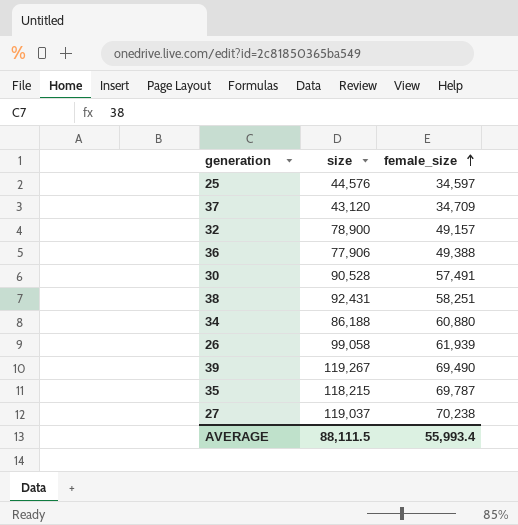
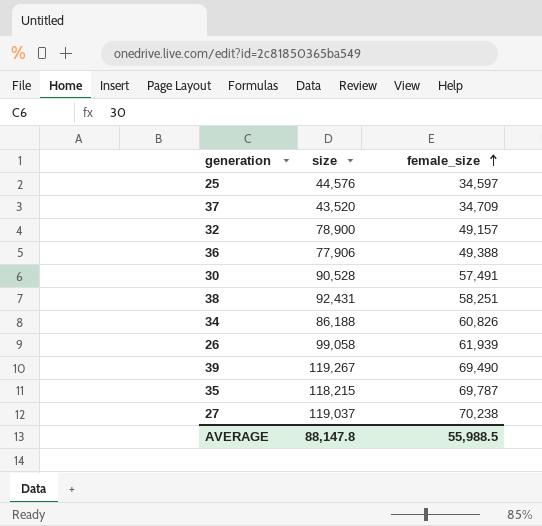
37 | size: 43,120 -> 43,520
34 | female_size: 60,880 -> 60,826
AVERAGE | size: 88,111.5 -> 88,147.8
AVERAGE | female_size: 55,993.4 -> 55,988.5

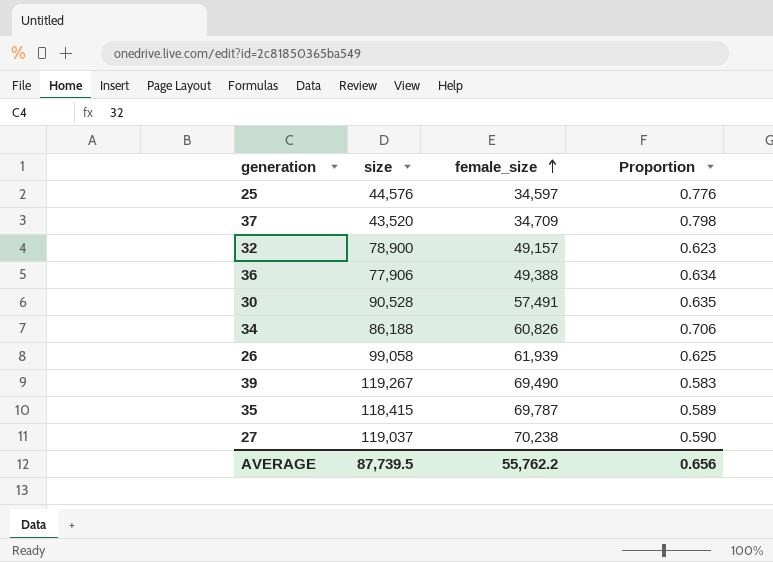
column Proportion | formula: none -> [female_size] / [size]
row 38: 92,431 | 58,251 -> none
35 | size: 118,215 -> 118,415
AVERAGE | size: 88,147.8 -> 87,739.5
AVERAGE | female_size: 55,988.5 -> 55,762.2

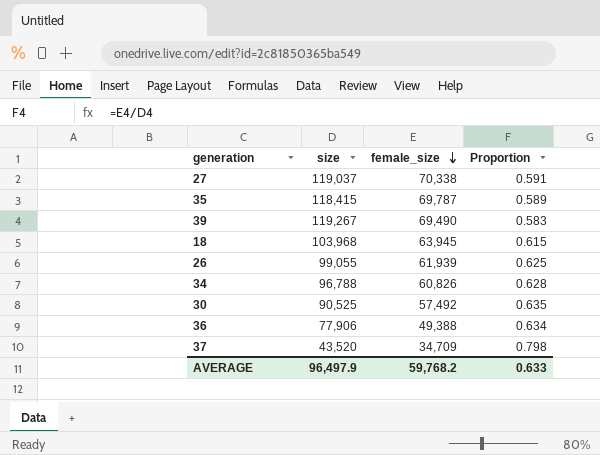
row order: female_size ascending -> female_size descending
row 25: 44,576 | 34,597 | 0.776 -> none
row 32: 78,900 | 49,157 | 0.623 -> none
27 | female_size: 70,238 -> 70,338
27 | Proportion: 0.590 -> 0.591
row 18: none -> 103,968 | 63,945 | 0.615
26 | size: 99,058 -> 99,055
34 | size: 86,188 -> 96,788
34 | Proportion: 0.706 -> 0.628
30 | size: 90,528 -> 90,525
30 | female_size: 57,491 -> 57,492
AVERAGE | size: 87,739.5 -> 96,497.9
AVERAGE | female_size: 55,762.2 -> 59,768.2
AVERAGE | Proportion: 0.656 -> 0.633

